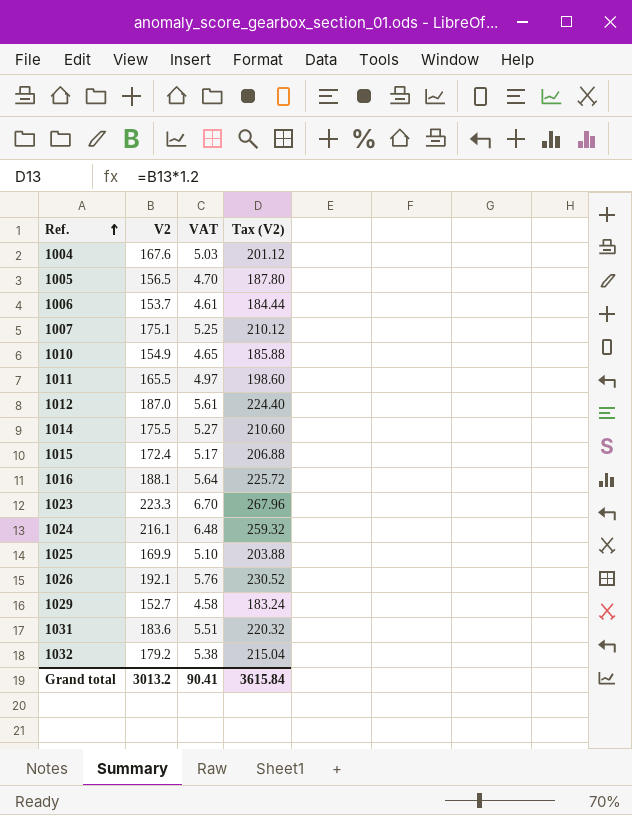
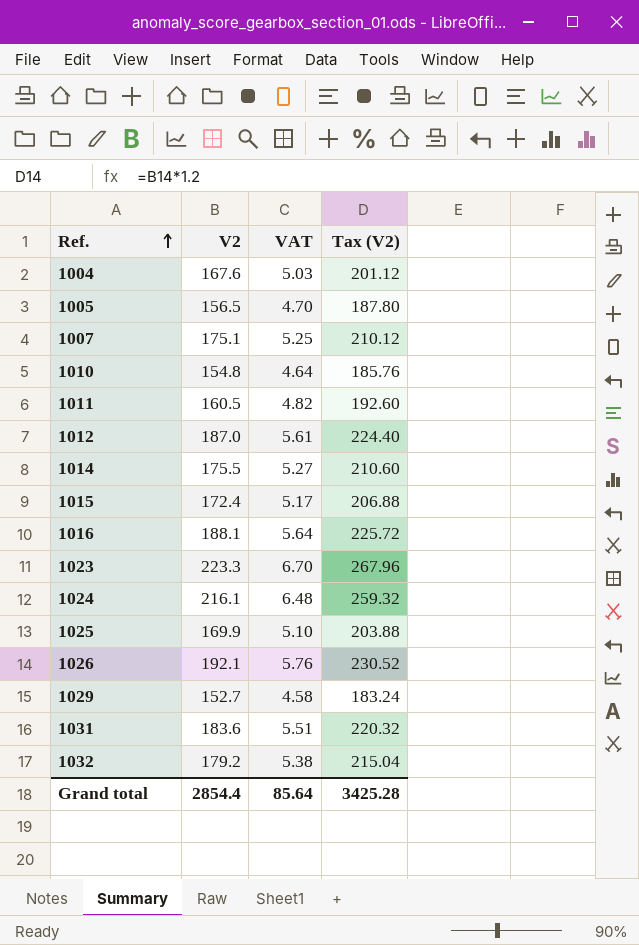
row 1006: 153.7 | 4.61 | 184.44 -> none
1010 | V2: 154.9 -> 154.8
1010 | VAT: 4.65 -> 4.64
1010 | Tax (V2): 185.88 -> 185.76
1011 | V2: 165.5 -> 160.5
1011 | VAT: 4.97 -> 4.82
1011 | Tax (V2): 198.60 -> 192.60
Grand total | V2: 3013.2 -> 2854.4
Grand total | VAT: 90.41 -> 85.64
Grand total | Tax (V2): 3615.84 -> 3425.28

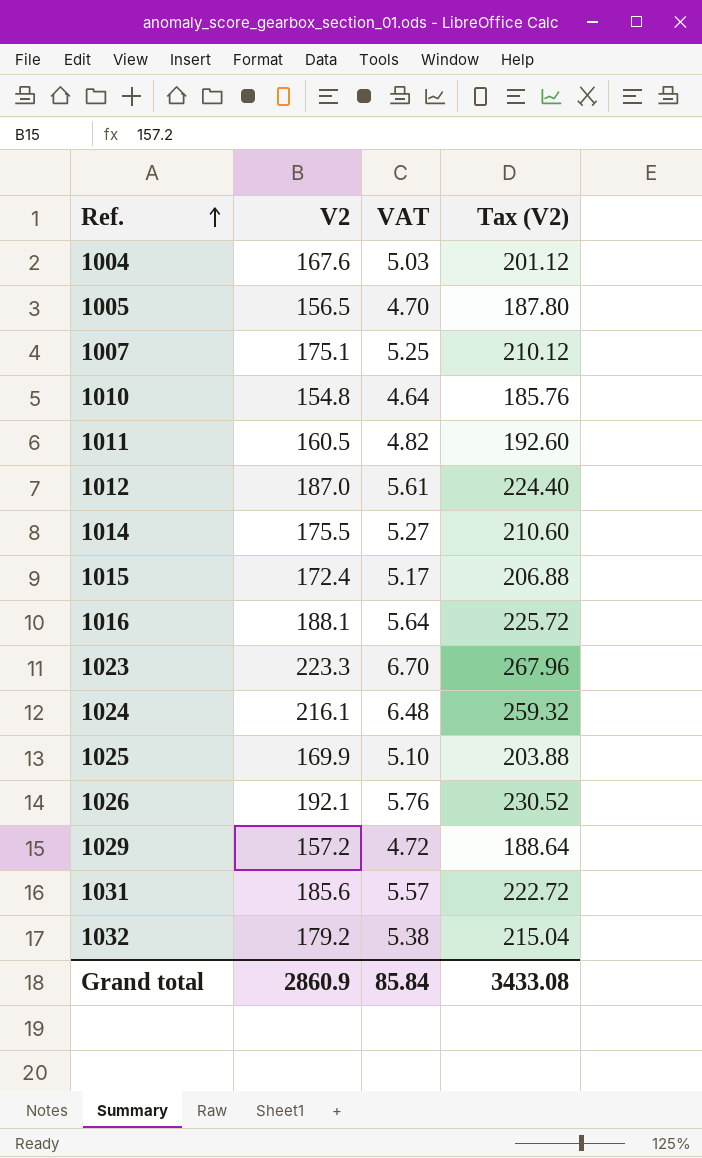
1029 | V2: 152.7 -> 157.2
1029 | VAT: 4.58 -> 4.72
1029 | Tax (V2): 183.24 -> 188.64
1031 | V2: 183.6 -> 185.6
1031 | VAT: 5.51 -> 5.57
1031 | Tax (V2): 220.32 -> 222.72
Grand total | V2: 2854.4 -> 2860.9
Grand total | VAT: 85.64 -> 85.84
Grand total | Tax (V2): 3425.28 -> 3433.08

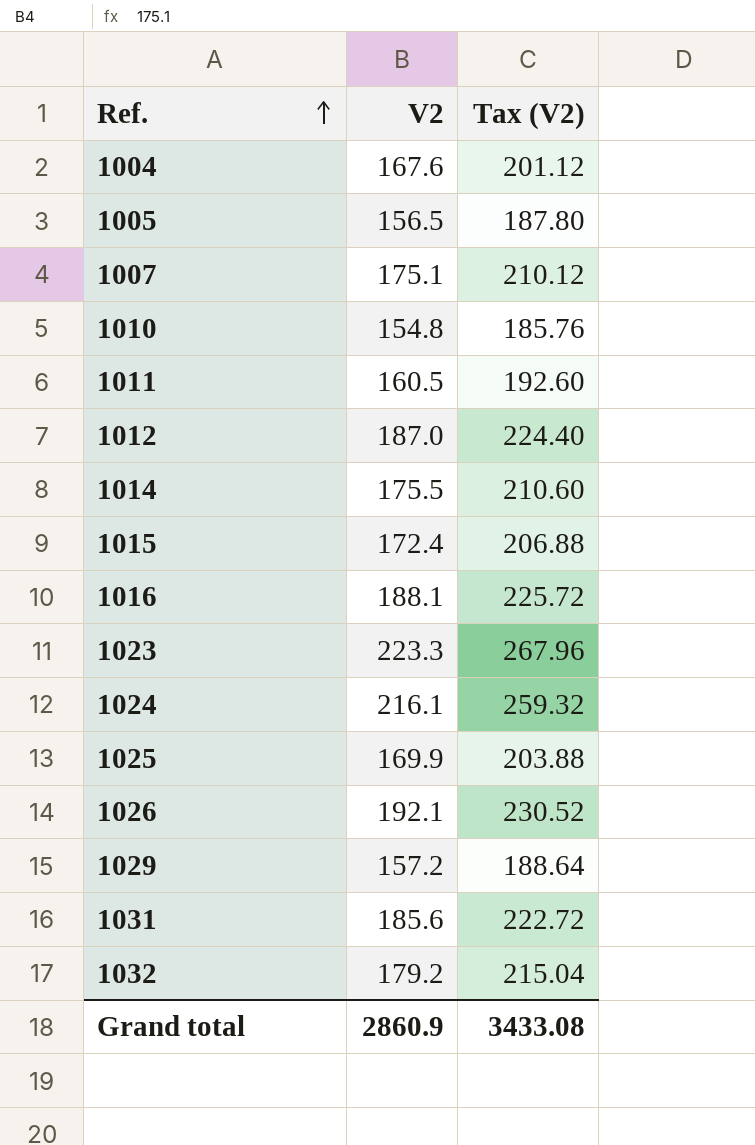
column VAT | formula: [V2] * 0.03 -> none

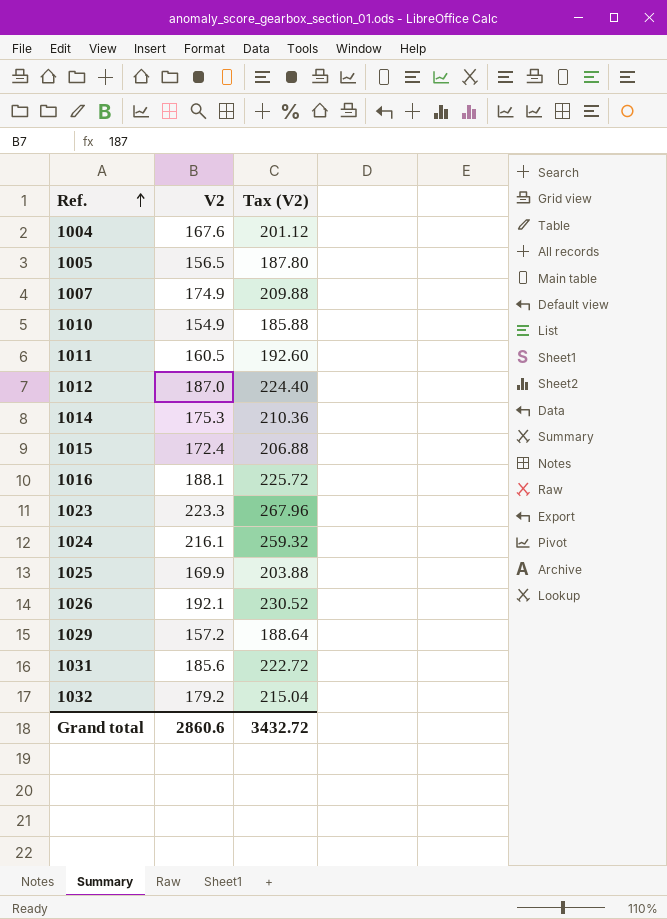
1007 | V2: 175.1 -> 174.9
1007 | Tax (V2): 210.12 -> 209.88
1010 | V2: 154.8 -> 154.9
1010 | Tax (V2): 185.76 -> 185.88
1014 | V2: 175.5 -> 175.3
1014 | Tax (V2): 210.60 -> 210.36
Grand total | V2: 2860.9 -> 2860.6
Grand total | Tax (V2): 3433.08 -> 3432.72

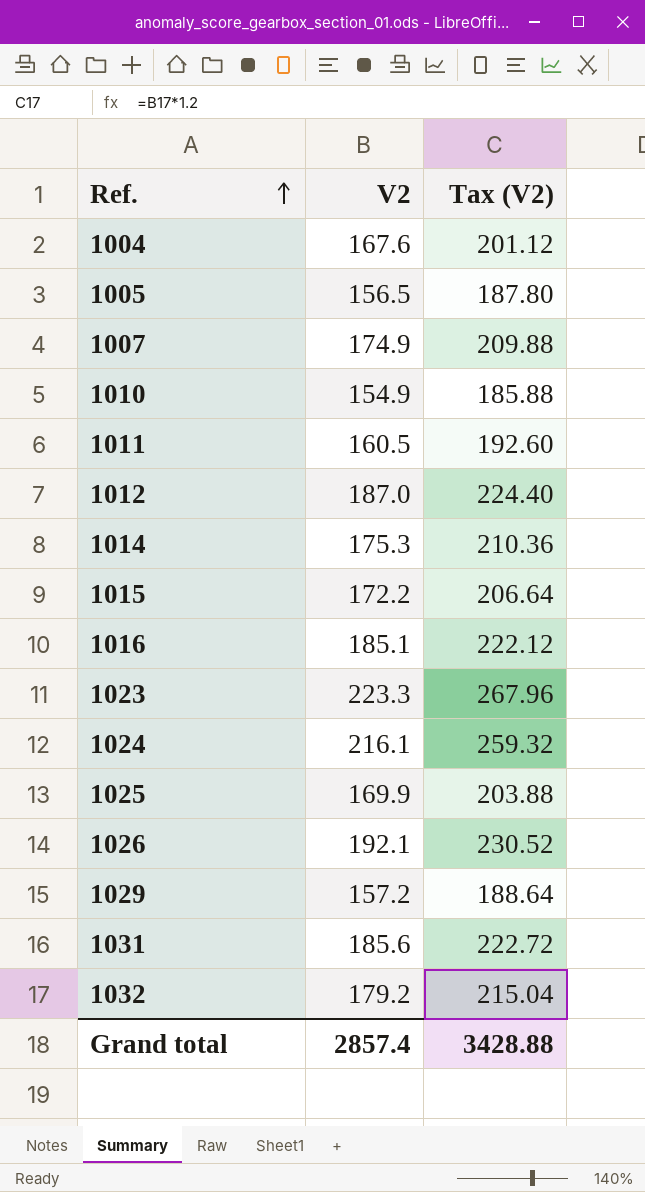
1015 | V2: 172.4 -> 172.2
1015 | Tax (V2): 206.88 -> 206.64
1016 | V2: 188.1 -> 185.1
1016 | Tax (V2): 225.72 -> 222.12
Grand total | V2: 2860.6 -> 2857.4
Grand total | Tax (V2): 3432.72 -> 3428.88

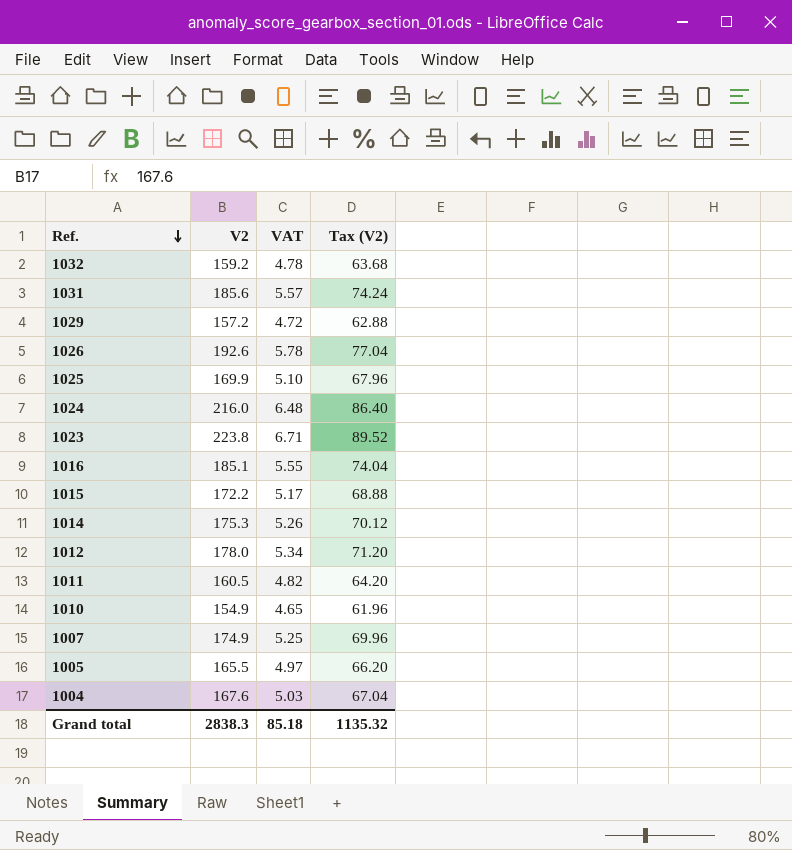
row order: Ref. ascending -> Ref. descending
column VAT | formula: none -> [V2] * 0.03
column Tax (V2) | formula: [V2] * 1.2 -> [V2] * 0.4
1032 | V2: 179.2 -> 159.2
1026 | V2: 192.1 -> 192.6
1024 | V2: 216.1 -> 216.0
1023 | V2: 223.3 -> 223.8
1012 | V2: 187.0 -> 178.0
1005 | V2: 156.5 -> 165.5
Grand total | V2: 2857.4 -> 2838.3
Grand total | Tax (V2): 3428.88 -> 1135.32

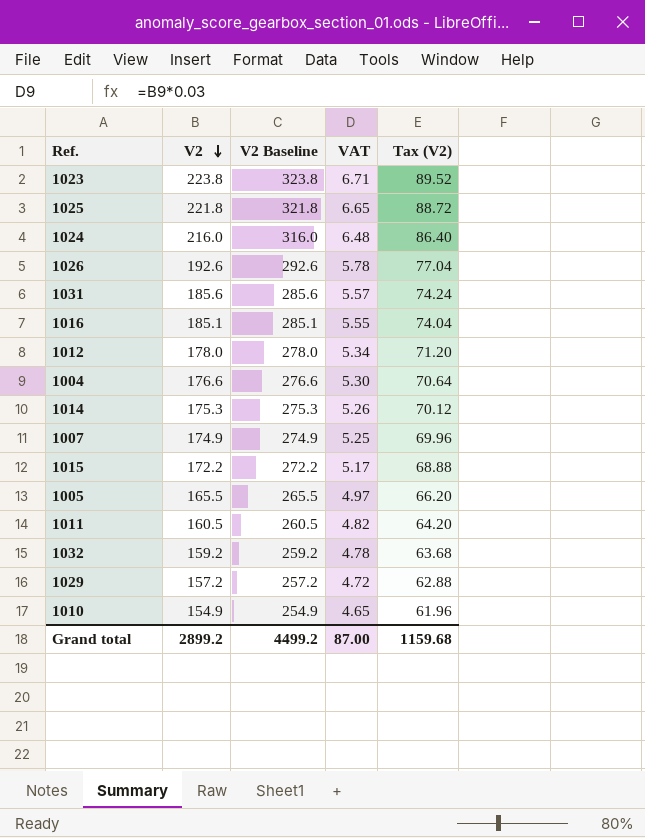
row order: Ref. descending -> V2 descending
column V2 Baseline | formula: none -> [V2] + 100
1025 | V2: 169.9 -> 221.8
1025 | VAT: 5.10 -> 6.65
1025 | Tax (V2): 67.96 -> 88.72
1004 | V2: 167.6 -> 176.6
1004 | VAT: 5.03 -> 5.30
1004 | Tax (V2): 67.04 -> 70.64
Grand total | V2: 2838.3 -> 2899.2
Grand total | VAT: 85.18 -> 87.00
Grand total | Tax (V2): 1135.32 -> 1159.68

